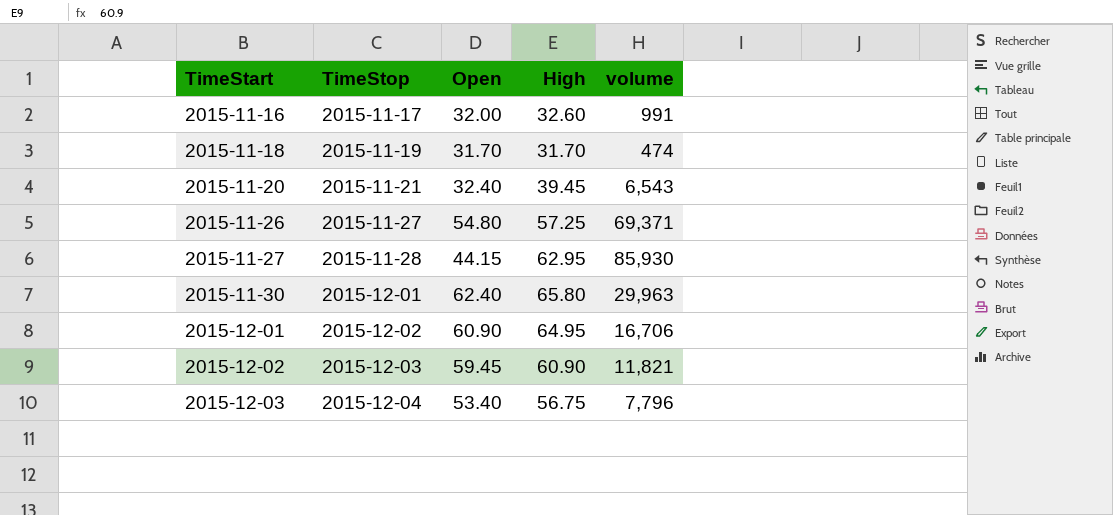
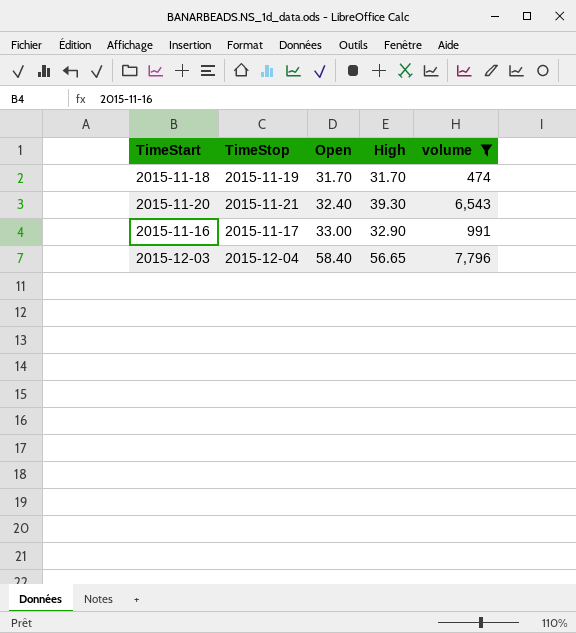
filter: none -> volume <= 7,796
row order: TimeStart ascending -> Open ascending
2015-11-20 | High: 39.45 -> 39.30
2015-11-16 | Open: 32.00 -> 33.00
2015-11-16 | High: 32.60 -> 32.90
2015-12-03 | Open: 53.40 -> 58.40
2015-12-03 | High: 56.75 -> 56.65

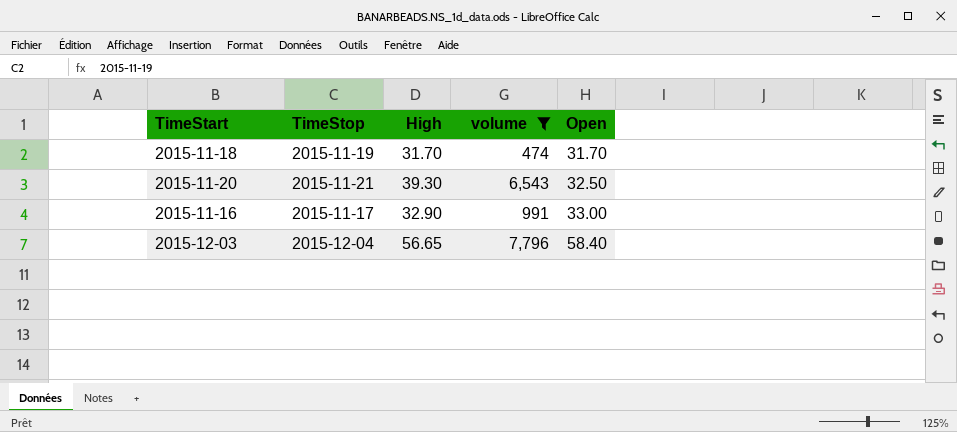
column Open | position: 3 -> 5
2015-11-20 | Open: 32.40 -> 32.50

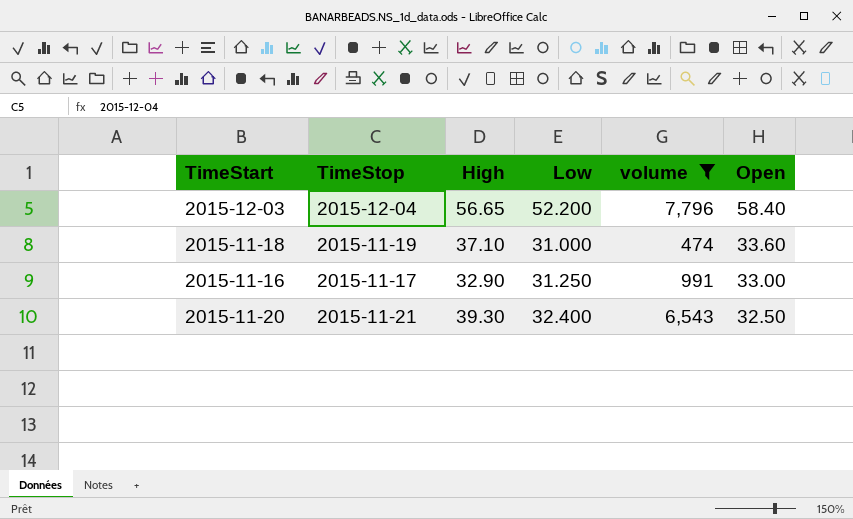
row order: Open ascending -> Open descending
column Low | position: none -> 4
2015-11-18 | High: 31.70 -> 37.10
2015-11-18 | Open: 31.70 -> 33.60

